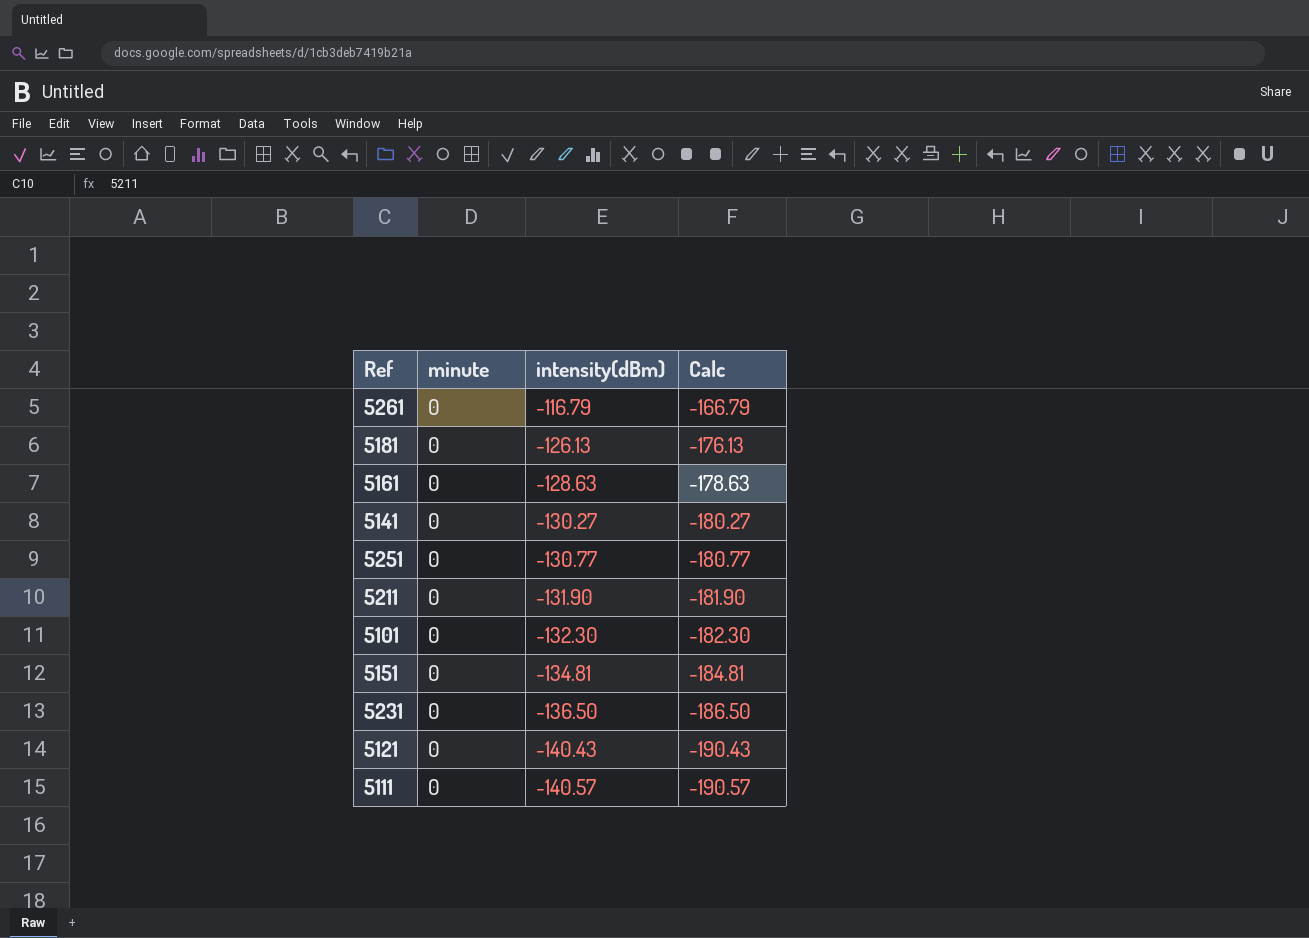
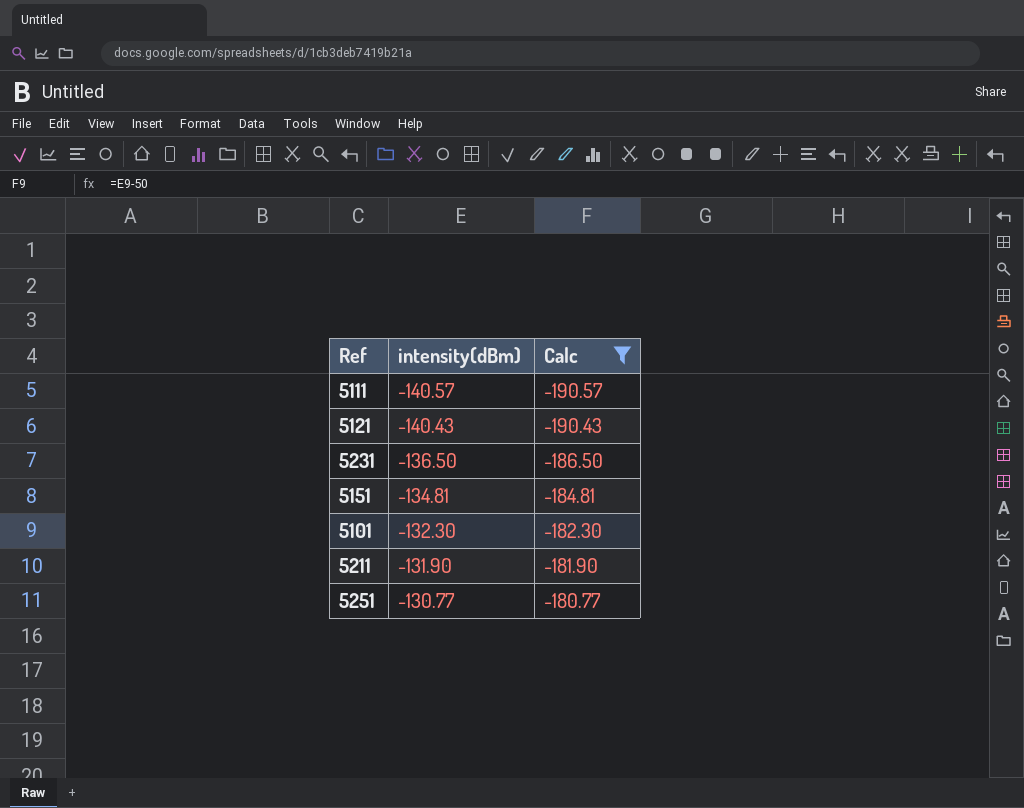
filter: none -> Calc <= -180.77
row order: intensity(dBm) descending -> intensity(dBm) ascending
column minute | position: 2 -> none

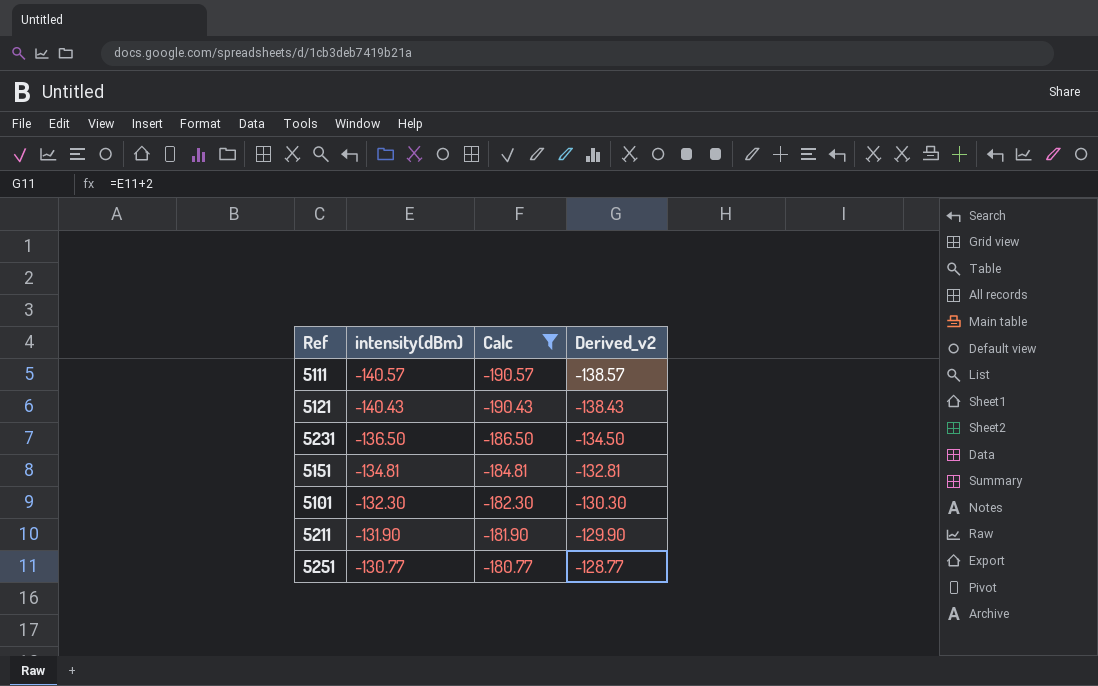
column Derived_v2 | formula: none -> [intensity(dBm)] + 2

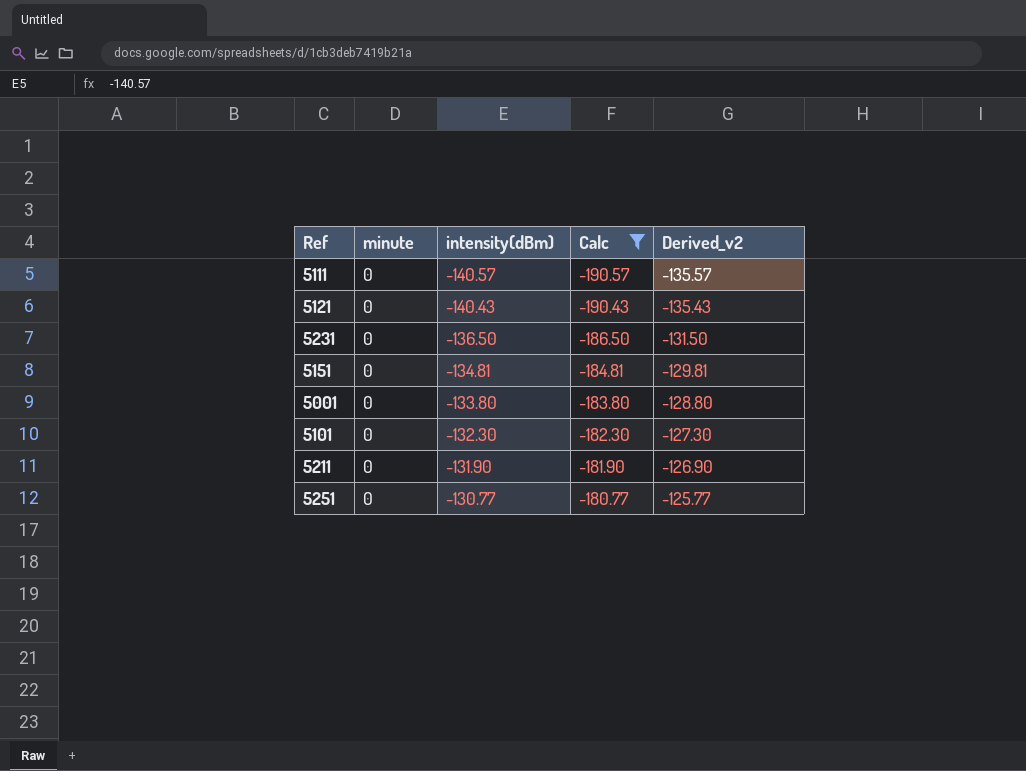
column minute | position: none -> 2
column Derived_v2 | formula: [intensity(dBm)] + 2 -> [intensity(dBm)] + 5
row 5001: none -> 0 | -133.80 | -183.80 | -128.80

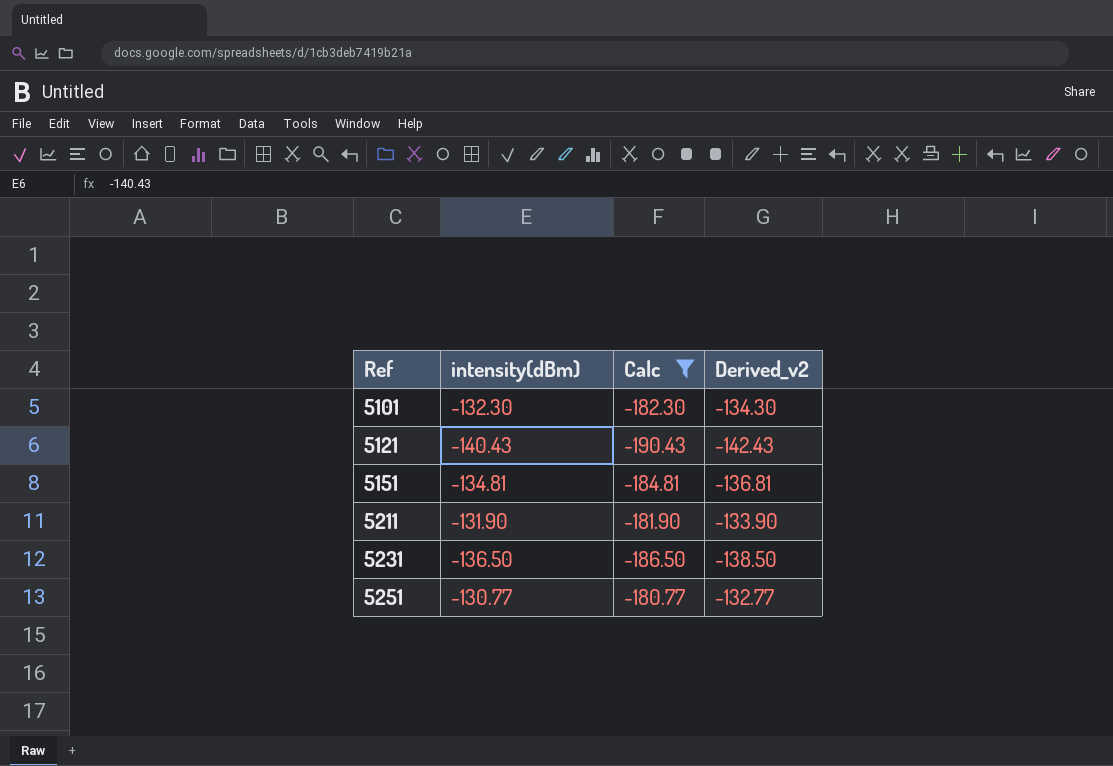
row order: intensity(dBm) ascending -> Ref ascending
column minute | position: 2 -> none
column Derived_v2 | formula: [intensity(dBm)] + 5 -> [intensity(dBm)] - 2
row 5111: 0 | -140.57 | -190.57 | -135.57 -> none
row 5001: 0 | -133.80 | -183.80 | -128.80 -> none

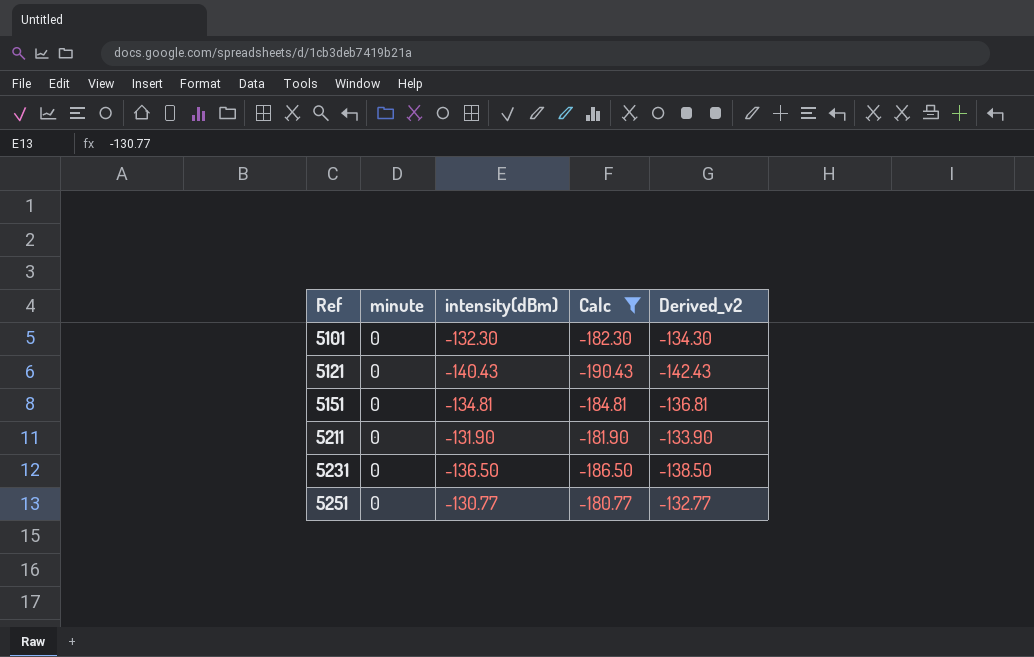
column minute | position: none -> 2

